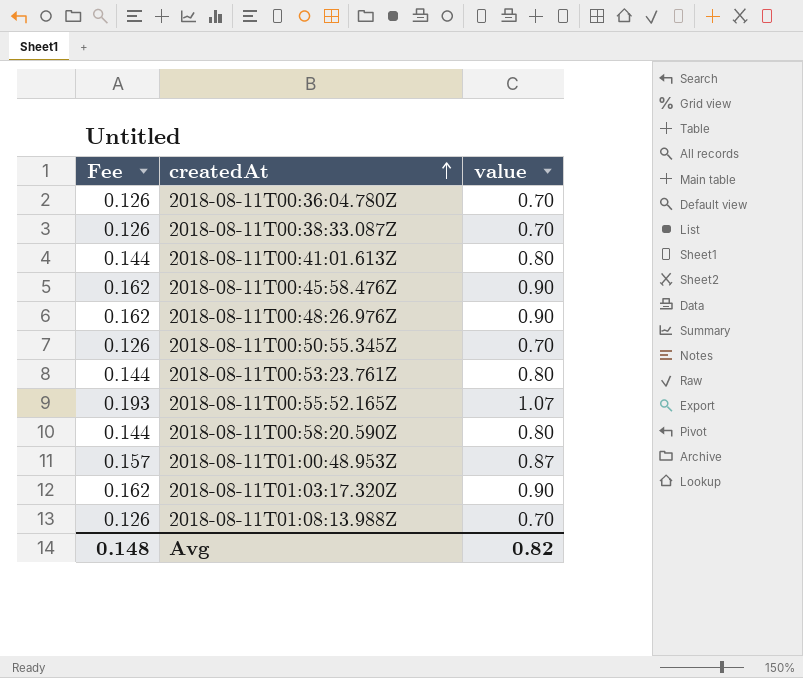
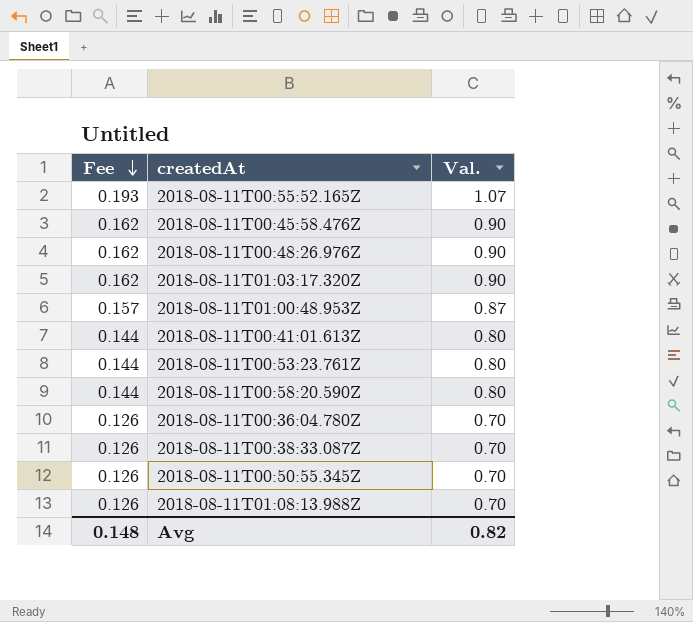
row order: createdAt ascending -> Fee descending
column name: value -> Val.

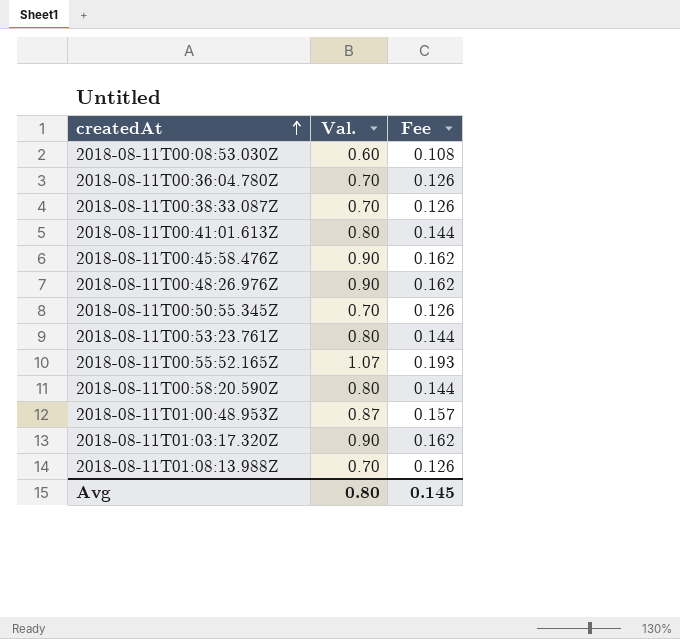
row order: Fee descending -> createdAt ascending
column Fee | position: 1 -> 3
row 2018-08-11T00:08:53.030Z: none -> 0.60 | 0.108
Avg | Val.: 0.82 -> 0.80
Avg | Fee: 0.148 -> 0.145

